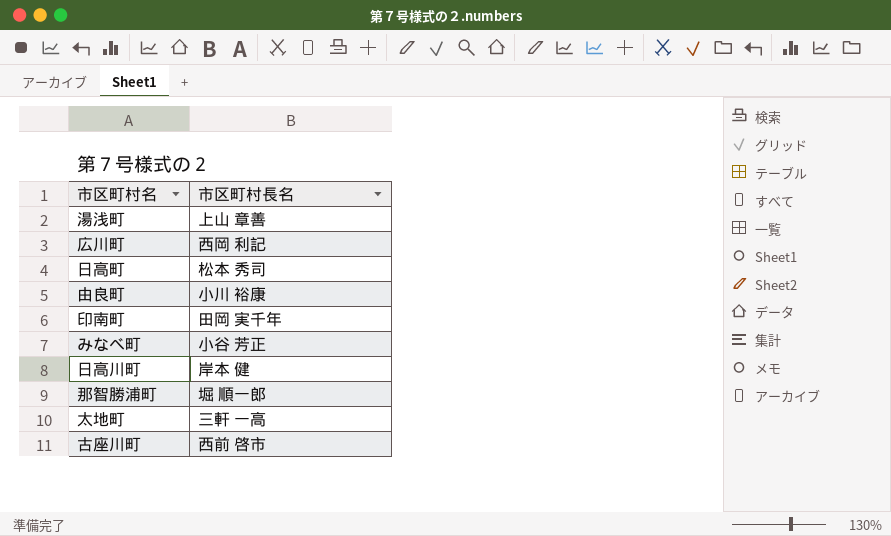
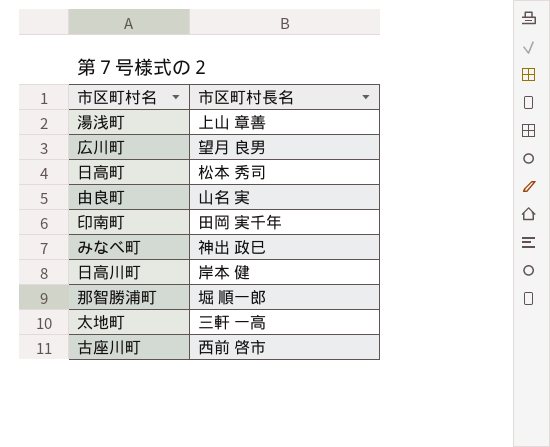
広川町 | 市区町村長名: 西岡 利記 -> 望月 良男
由良町 | 市区町村長名: 小川 裕康 -> 山名 実
みなべ町 | 市区町村長名: 小谷 芳正 -> 神出 政巳

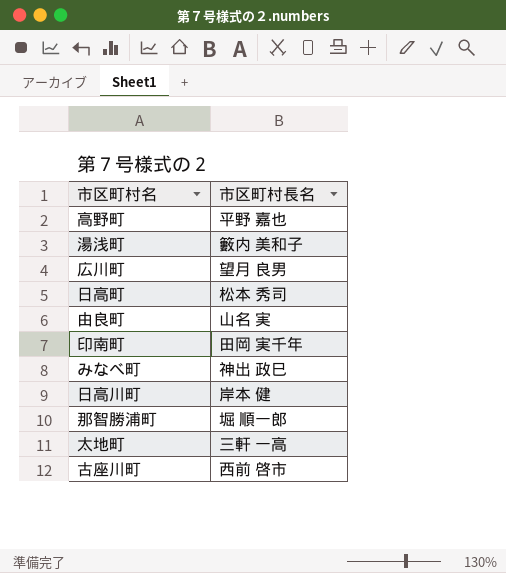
row 高野町: none -> 平野 嘉也
湯浅町 | 市区町村長名: 上山 章善 -> 籔内 美和子

